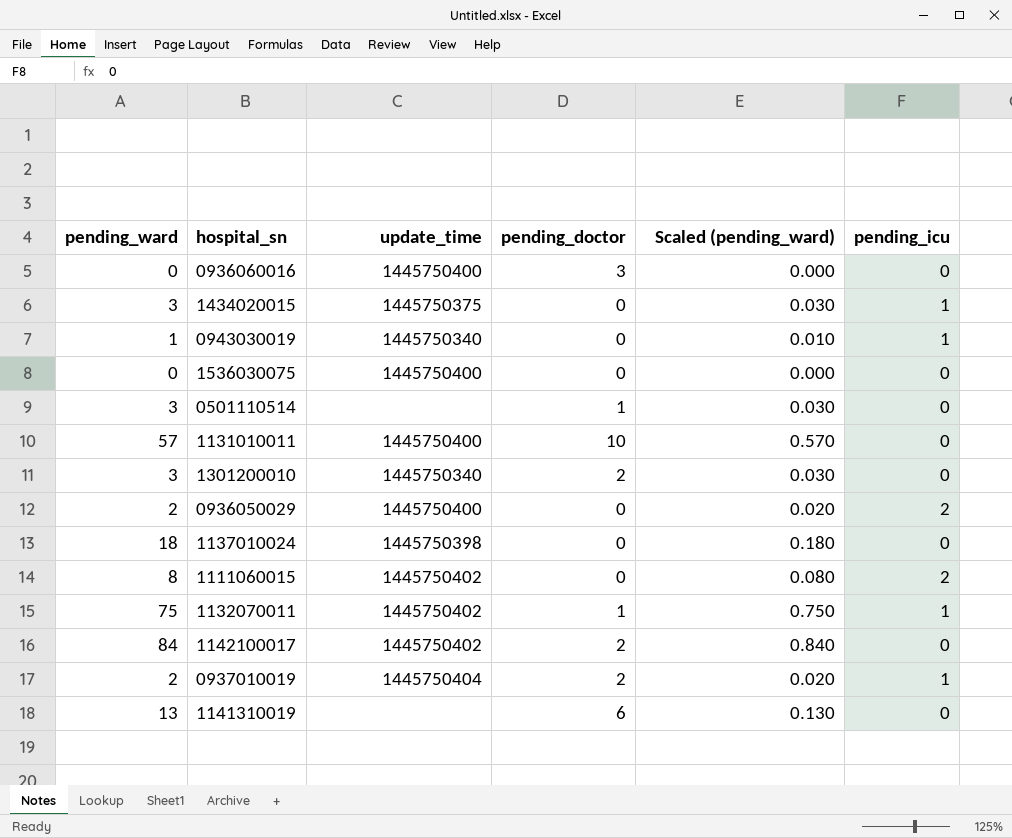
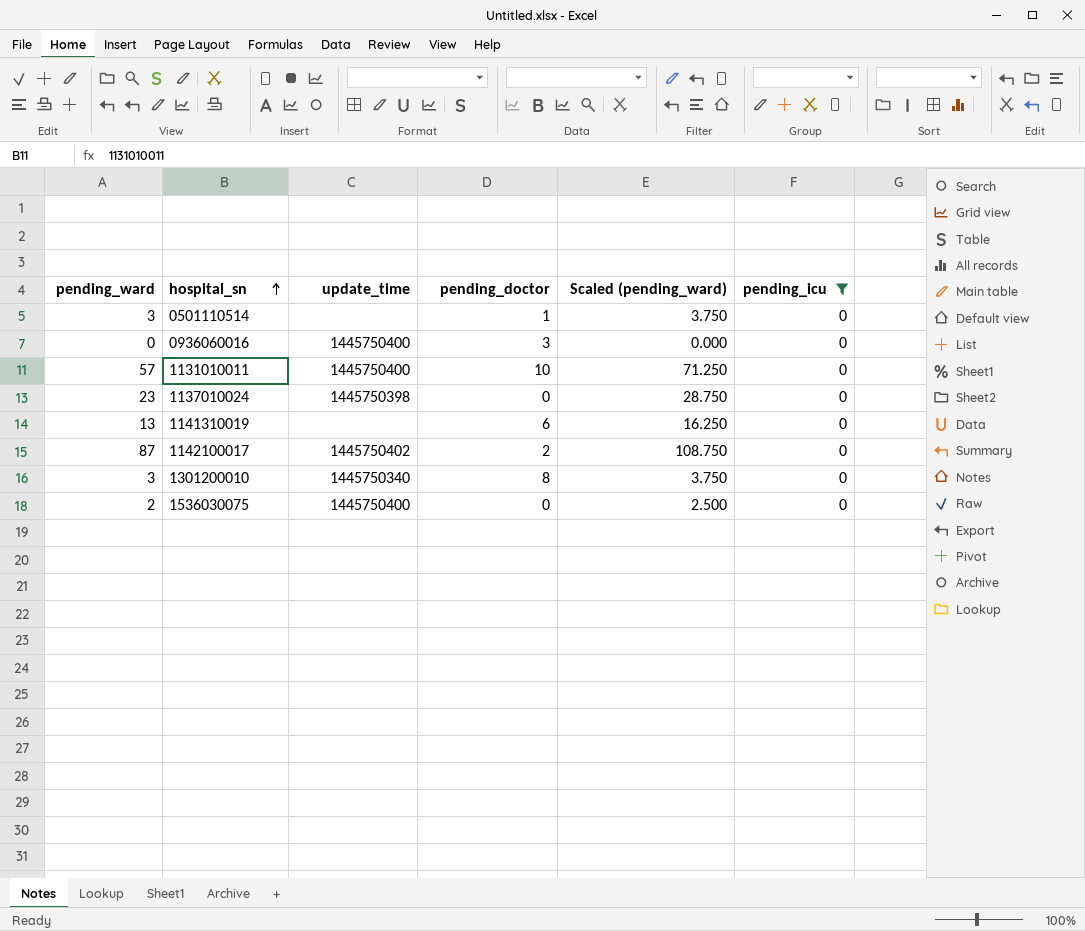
filter: none -> pending_icu = 0
row order: none -> hospital_sn ascending
column Scaled (pending_ward) | formula: [pending_ward] * 0.01 -> [pending_ward] * 1.25
1137010024 | pending_ward: 18 -> 23
1142100017 | pending_ward: 84 -> 87
1301200010 | pending_doctor: 2 -> 8
1536030075 | pending_ward: 0 -> 2

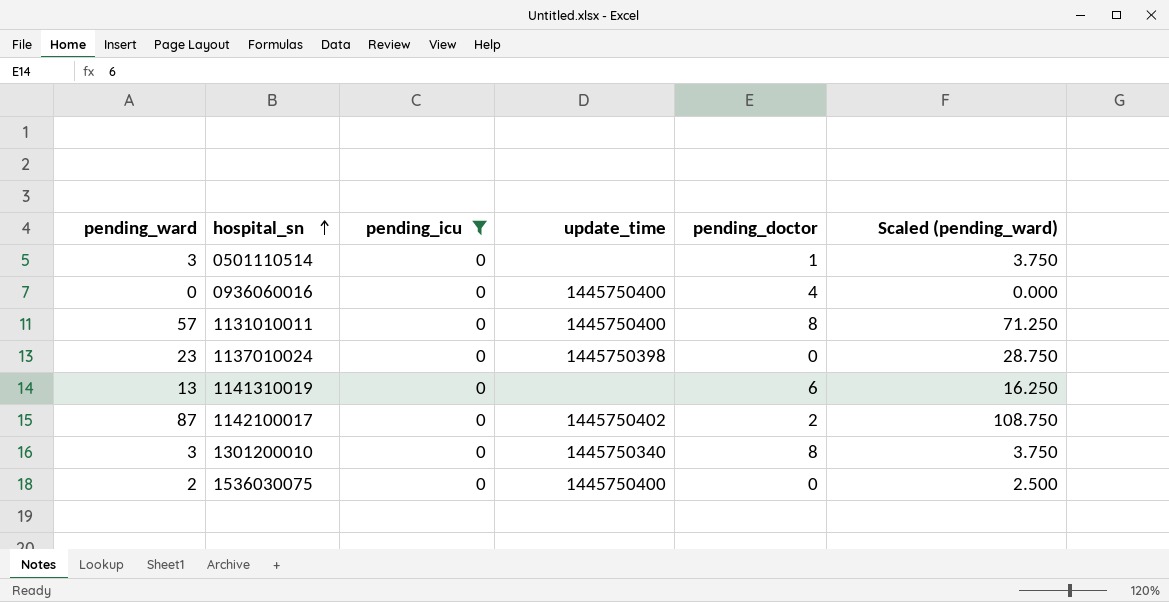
column pending_icu | position: 6 -> 3
0936060016 | pending_doctor: 3 -> 4
1131010011 | pending_doctor: 10 -> 8

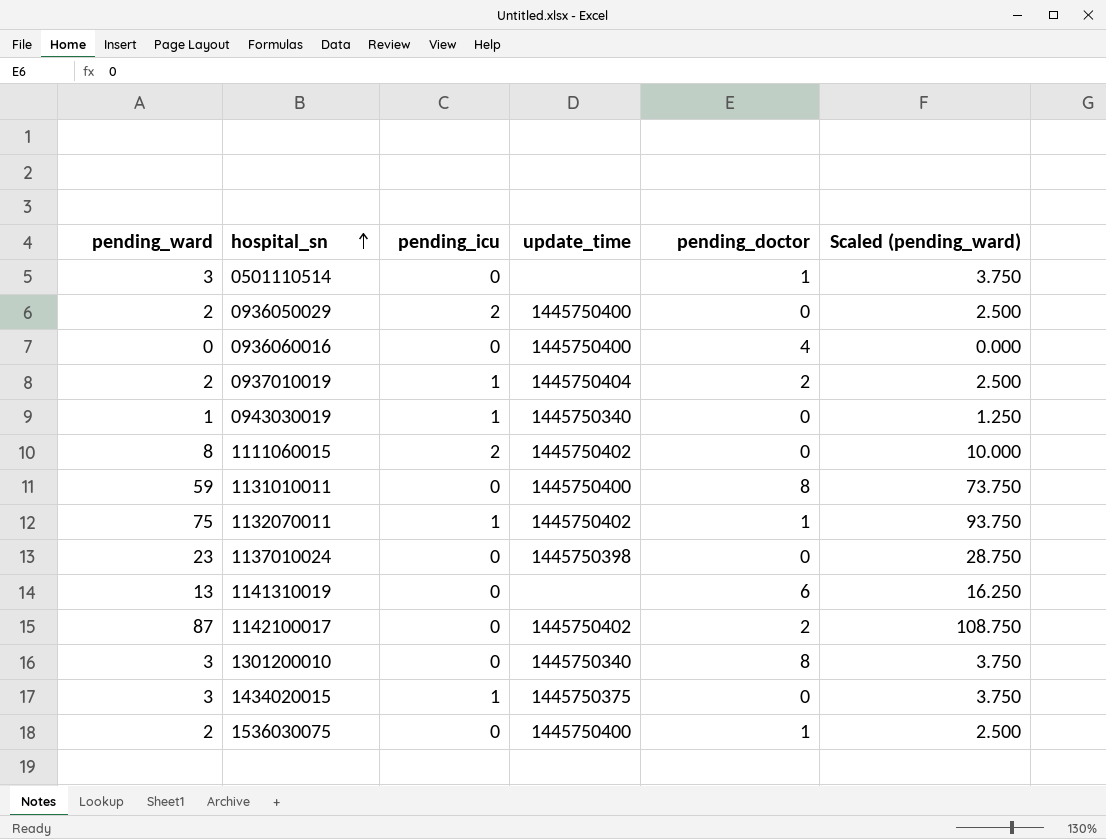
filter: pending_icu = 0 -> none
1131010011 | pending_ward: 57 -> 59
1131010011 | Scaled (pending_ward): 71.250 -> 73.750
1536030075 | pending_doctor: 0 -> 1

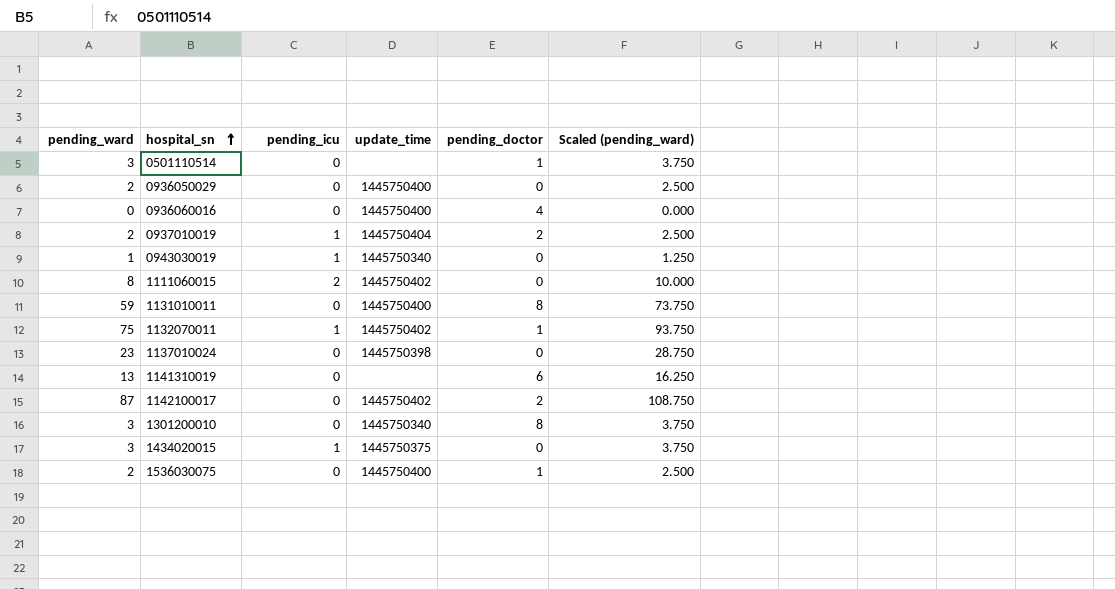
0936050029 | pending_icu: 2 -> 0

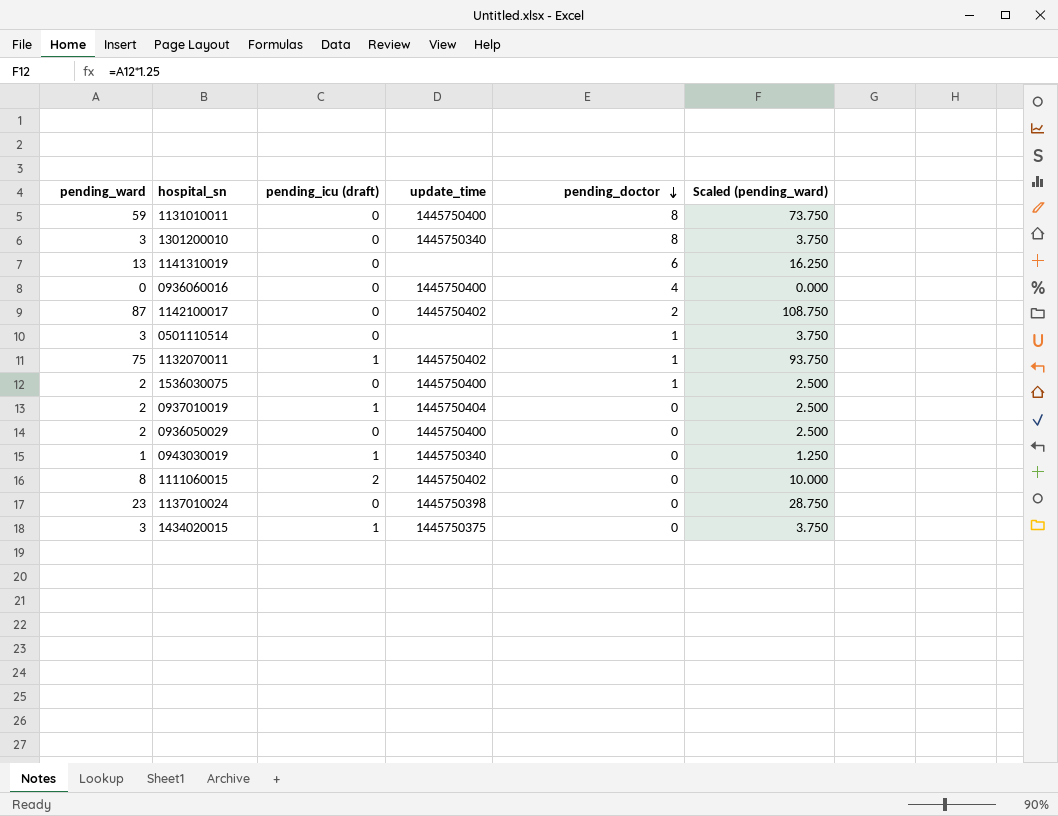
row order: hospital_sn ascending -> pending_doctor descending
column name: pending_icu -> pending_icu (draft)
0937010019 | pending_doctor: 2 -> 0

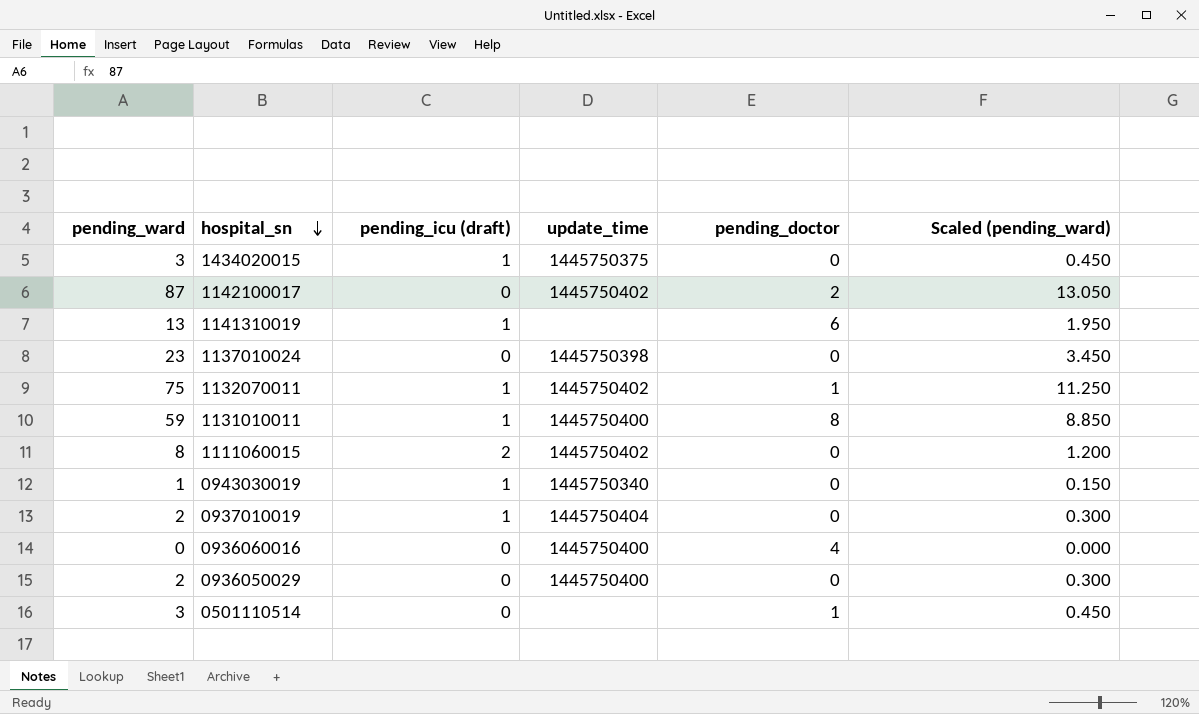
row order: pending_doctor descending -> hospital_sn descending
column Scaled (pending_ward) | formula: [pending_ward] * 1.25 -> [pending_ward] * 0.15
row 1301200010: 3 | 0 | 1445750340 | 8 | 3.750 -> none
row 1536030075: 2 | 0 | 1445750400 | 1 | 2.500 -> none
1141310019 | pending_icu (draft): 0 -> 1
1131010011 | pending_icu (draft): 0 -> 1

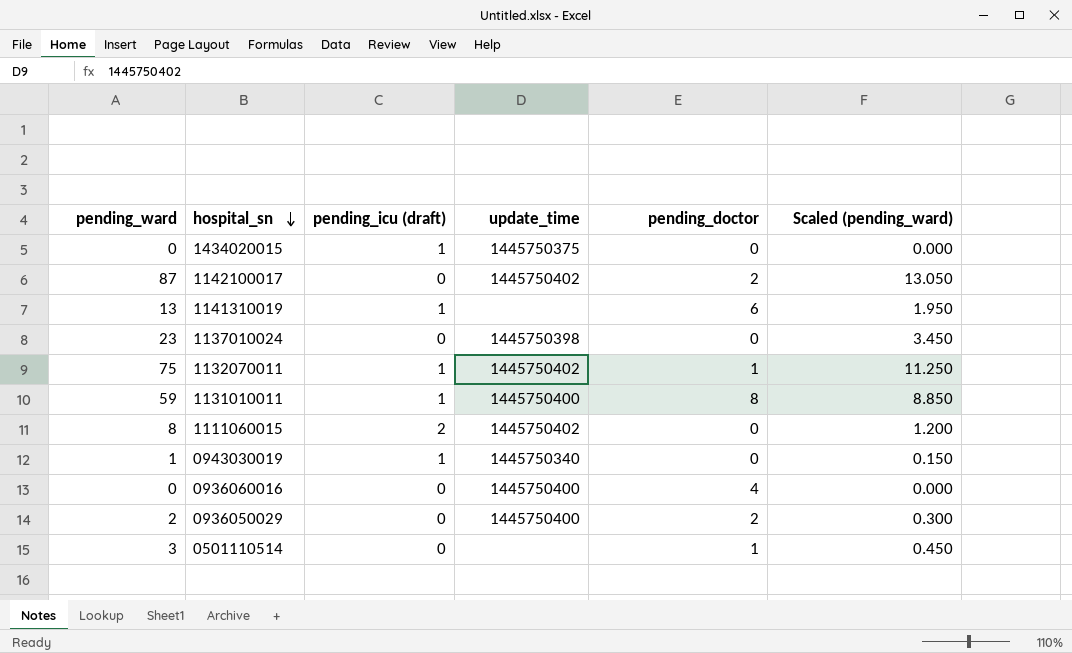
row 0937010019: 2 | 1 | 1445750404 | 0 | 0.300 -> none
1434020015 | pending_ward: 3 -> 0
1434020015 | Scaled (pending_ward): 0.450 -> 0.000
0936050029 | pending_doctor: 0 -> 2

